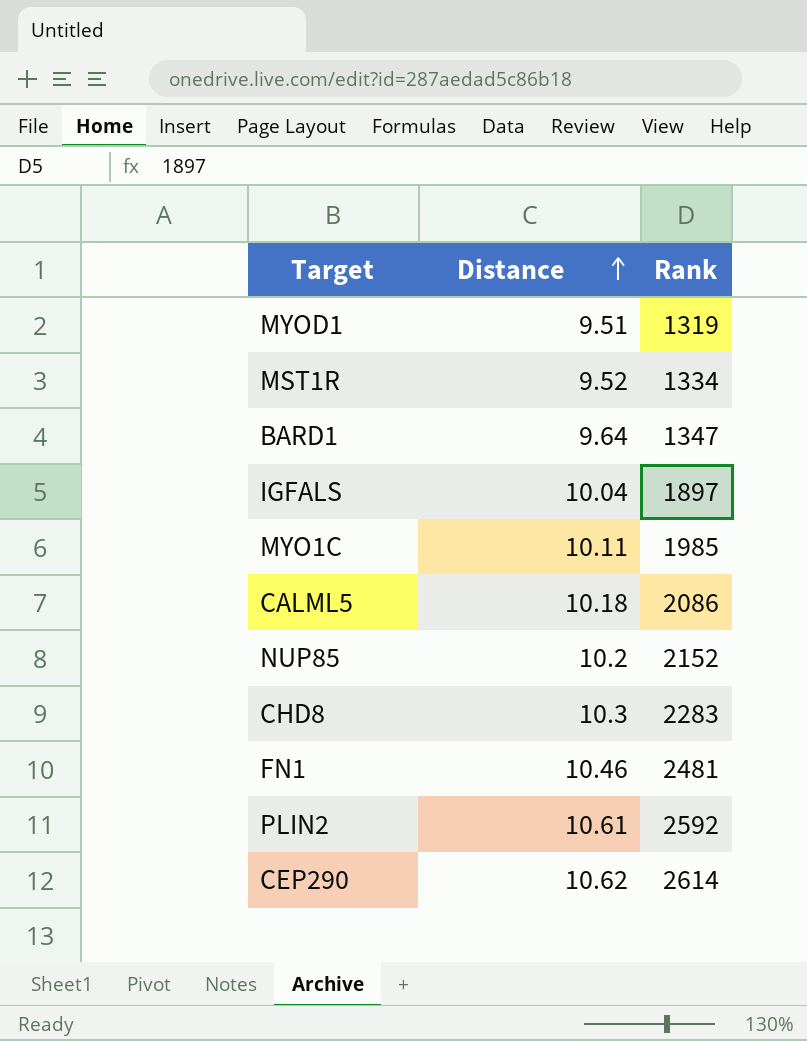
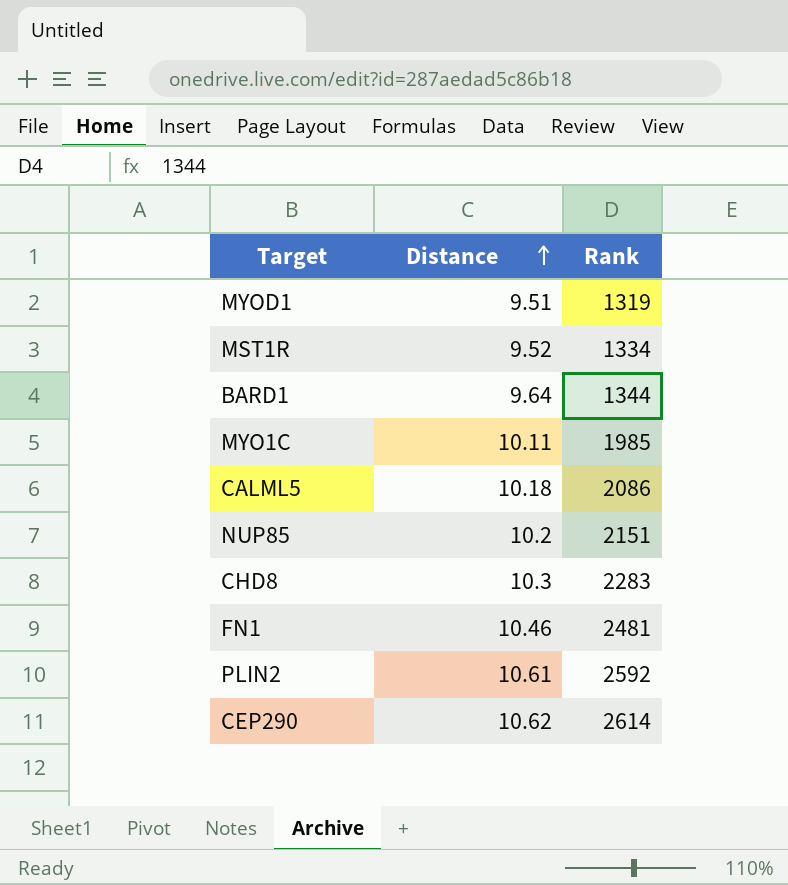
row IGFALS: 10.04 | 1897 -> none
BARD1 | Rank: 1347 -> 1344
NUP85 | Rank: 2152 -> 2151

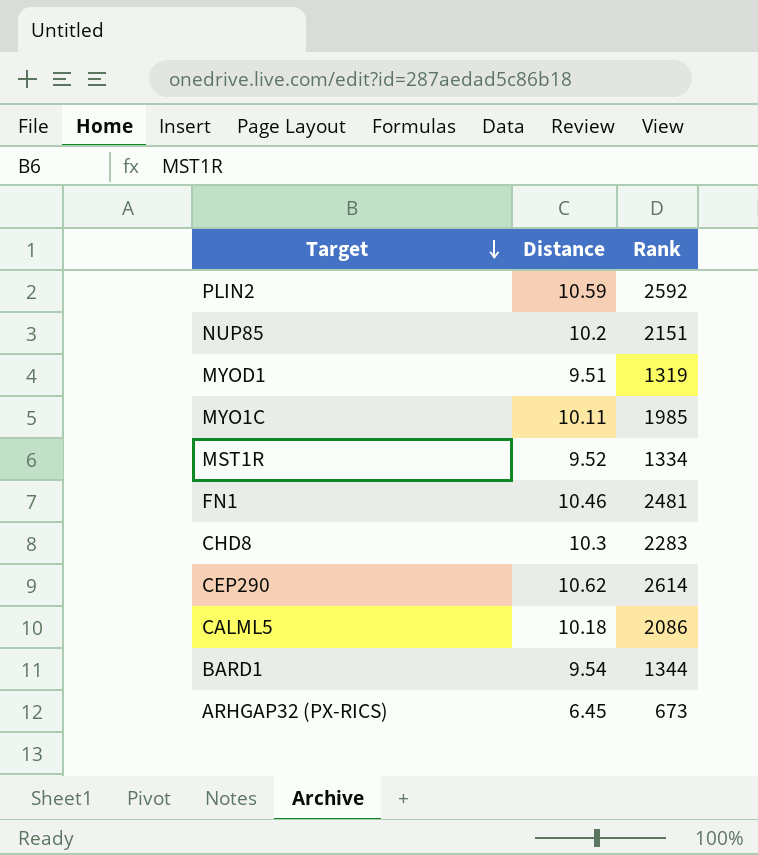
row order: Distance ascending -> Target descending
PLIN2 | Distance: 10.61 -> 10.59
BARD1 | Distance: 9.64 -> 9.54
row ARHGAP32 (PX-RICS): none -> 6.45 | 673

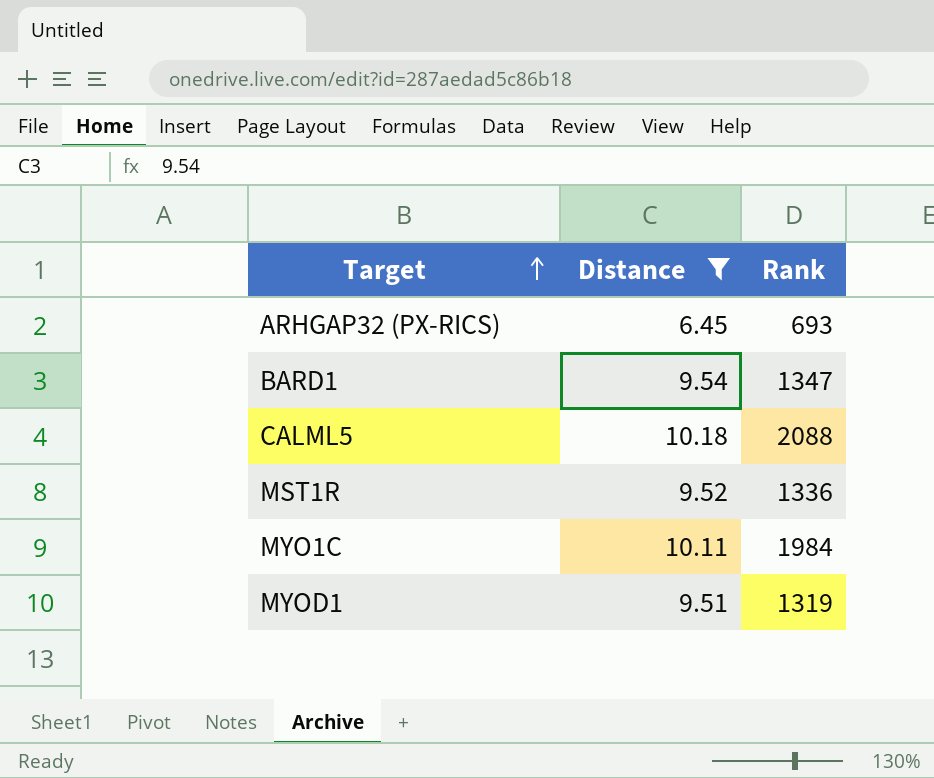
filter: none -> Distance <= 10.18
row order: Target descending -> Target ascending
ARHGAP32 (PX-RICS) | Rank: 673 -> 693
BARD1 | Rank: 1344 -> 1347
CALML5 | Rank: 2086 -> 2088
MST1R | Rank: 1334 -> 1336
MYO1C | Rank: 1985 -> 1984

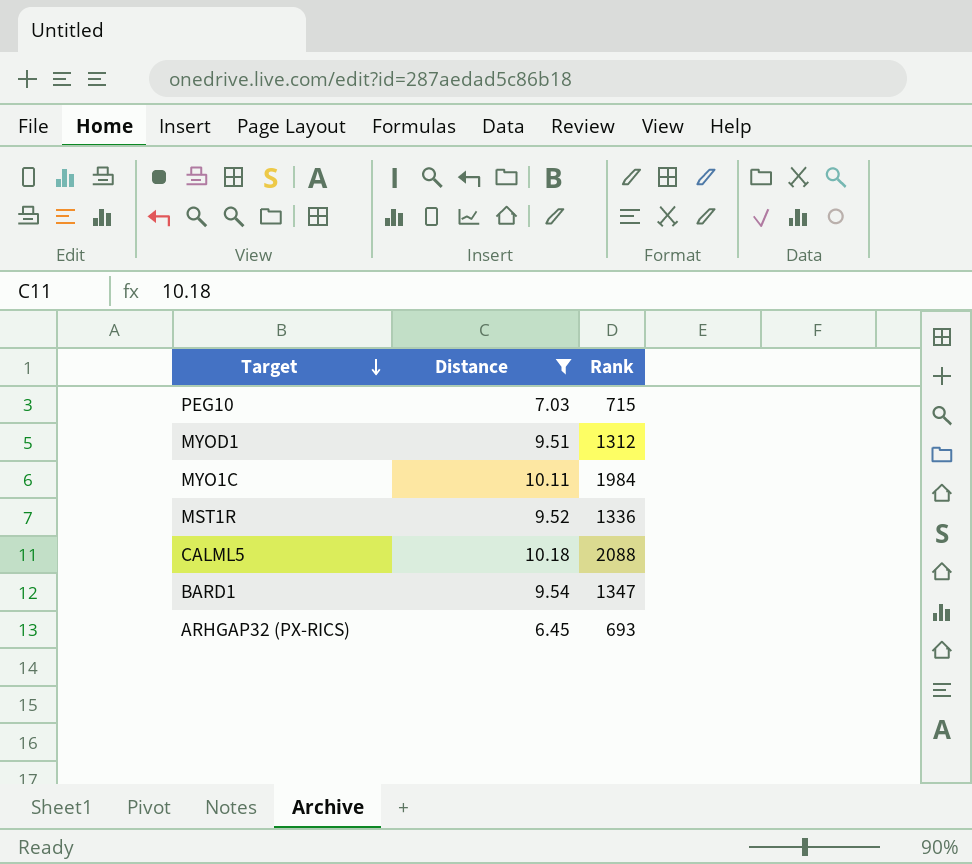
row order: Target ascending -> Target descending
row PEG10: none -> 7.03 | 715
MYOD1 | Rank: 1319 -> 1312

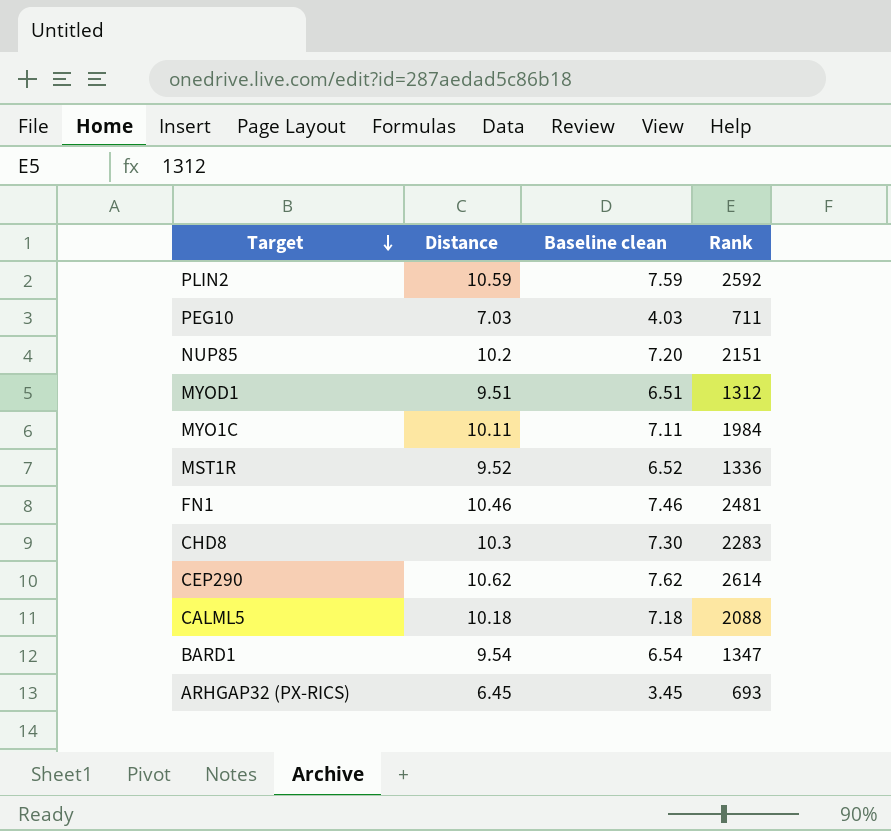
filter: Distance <= 10.18 -> none
column Baseline clean | formula: none -> [Distance] - 3
PEG10 | Rank: 715 -> 711

